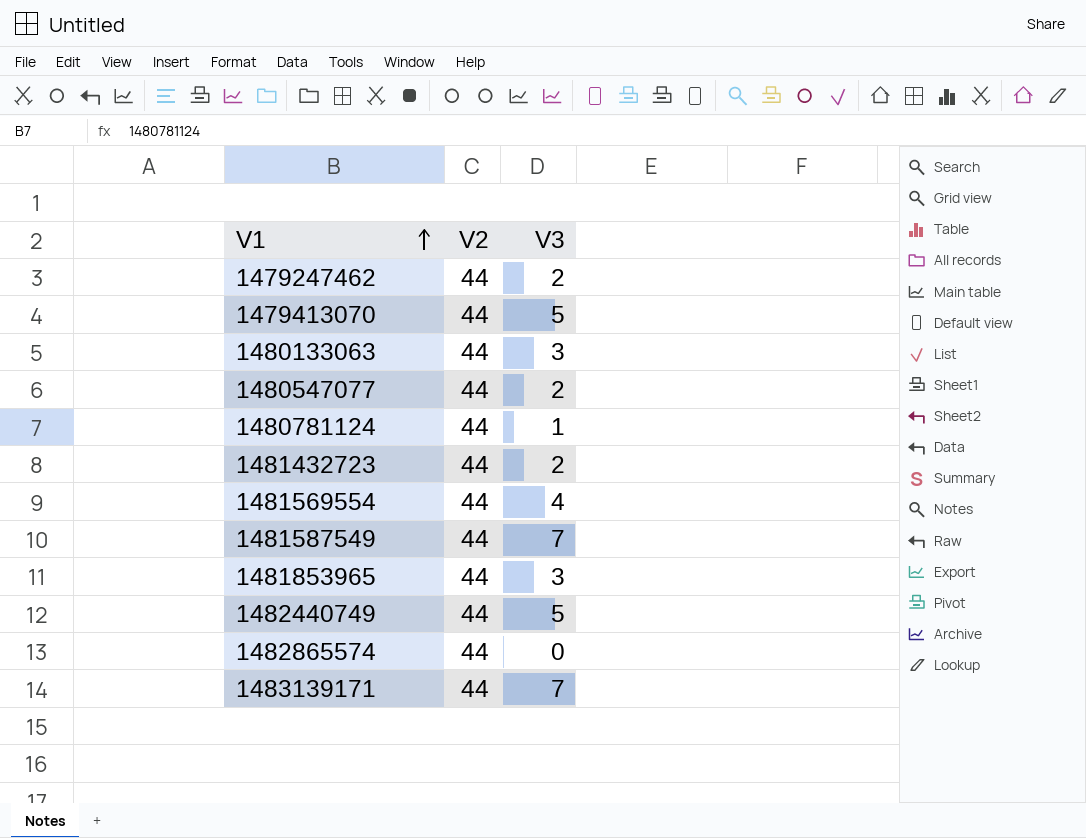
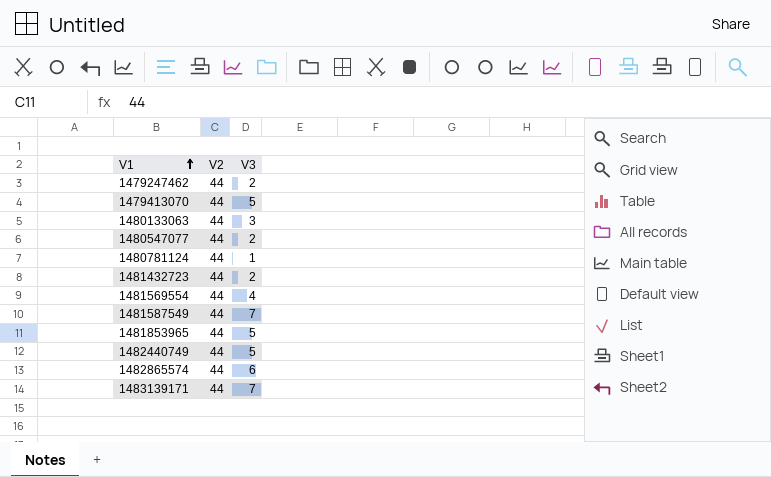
1481853965 | V3: 3 -> 5
1482865574 | V3: 0 -> 6

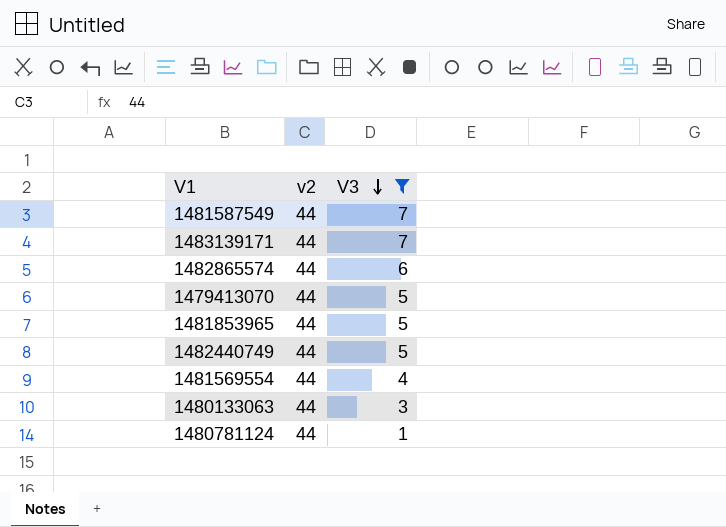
filter: none -> V3 != 2
row order: V1 ascending -> V3 descending
column name: V2 -> v2

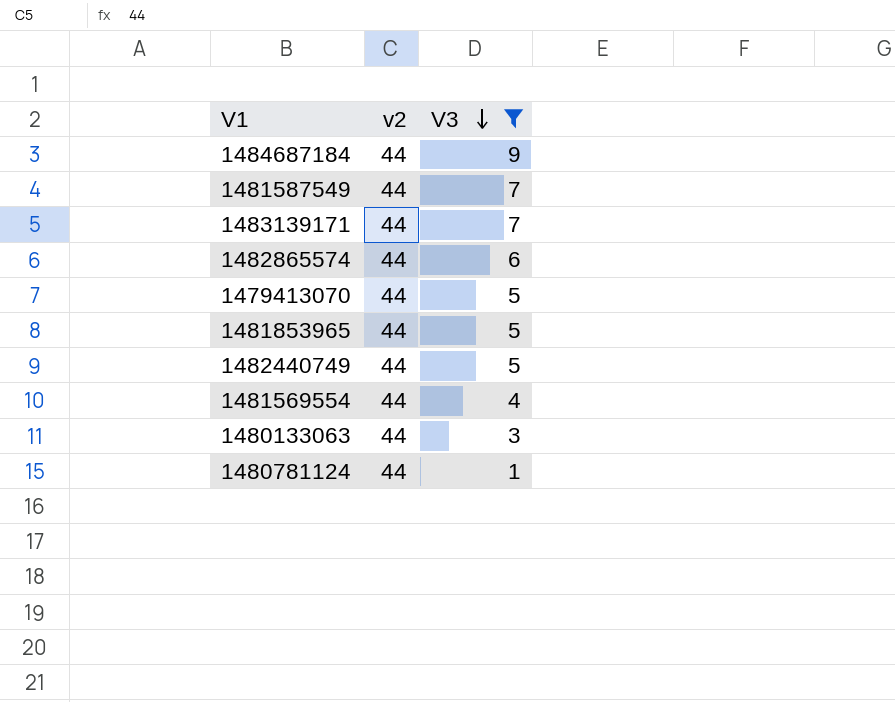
row 1484687184: none -> 44 | 9

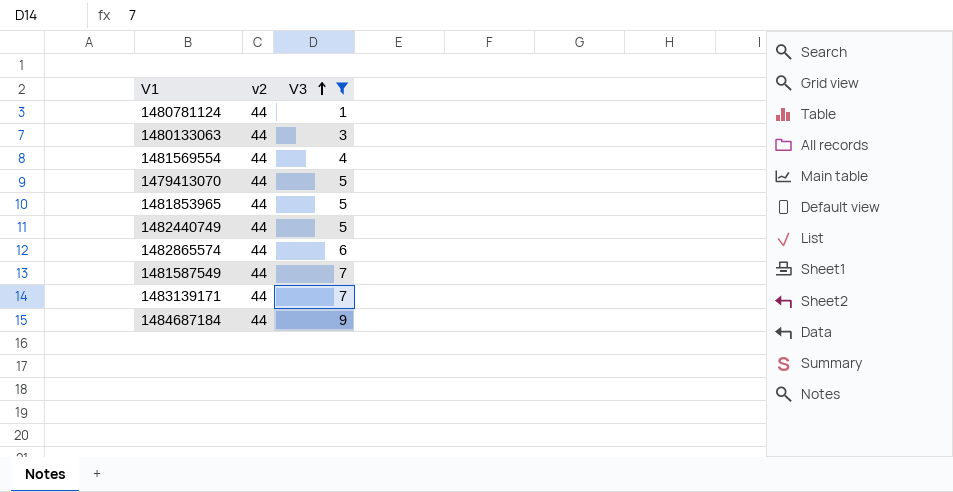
row order: V3 descending -> V3 ascending

